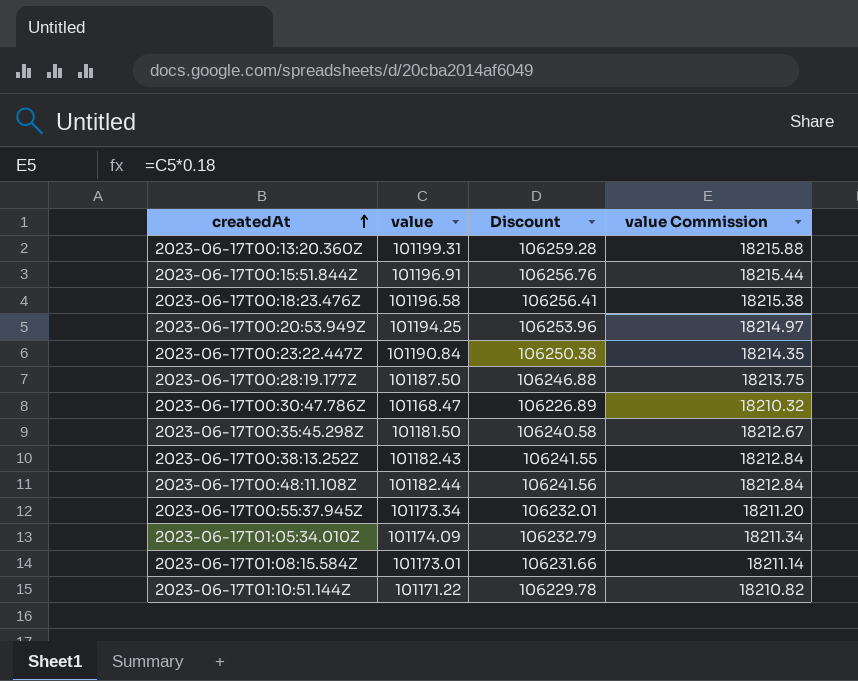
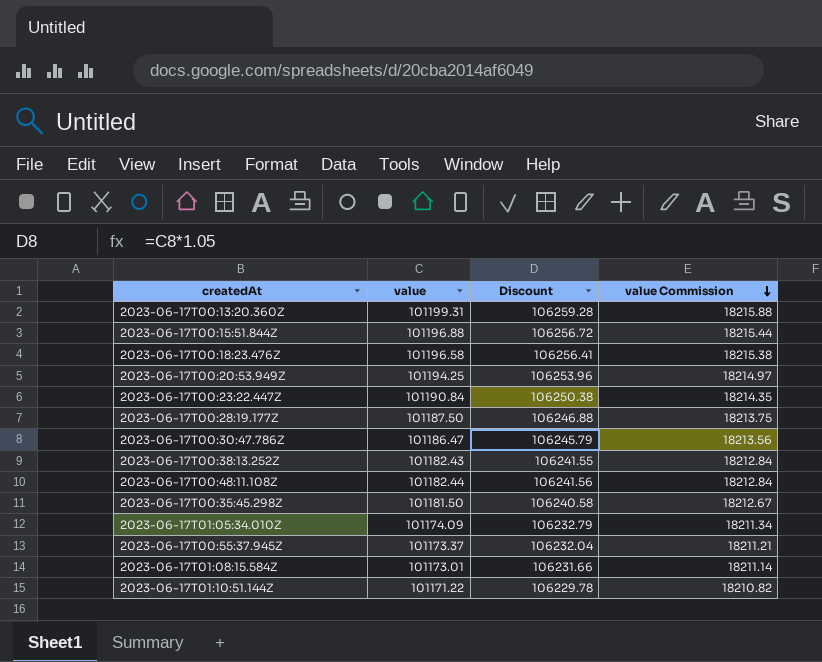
row order: createdAt ascending -> value Commission descending
2023-06-17T00:15:51.844Z | value: 101196.91 -> 101196.88
2023-06-17T00:15:51.844Z | Discount: 106256.76 -> 106256.72
2023-06-17T00:30:47.786Z | value: 101168.47 -> 101186.47
2023-06-17T00:30:47.786Z | Discount: 106226.89 -> 106245.79
2023-06-17T00:30:47.786Z | value Commission: 18210.32 -> 18213.56
2023-06-17T00:55:37.945Z | value: 101173.34 -> 101173.37
2023-06-17T00:55:37.945Z | Discount: 106232.01 -> 106232.04
2023-06-17T00:55:37.945Z | value Commission: 18211.20 -> 18211.21

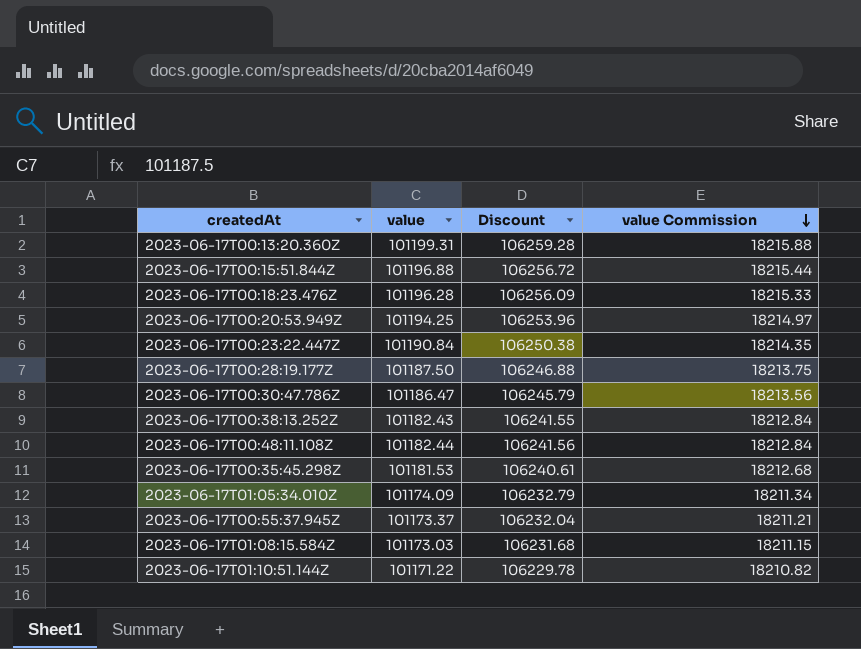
2023-06-17T00:18:23.476Z | value: 101196.58 -> 101196.28
2023-06-17T00:18:23.476Z | Discount: 106256.41 -> 106256.09
2023-06-17T00:18:23.476Z | value Commission: 18215.38 -> 18215.33
2023-06-17T00:35:45.298Z | value: 101181.50 -> 101181.53
2023-06-17T00:35:45.298Z | Discount: 106240.58 -> 106240.61
2023-06-17T00:35:45.298Z | value Commission: 18212.67 -> 18212.68
2023-06-17T01:08:15.584Z | value: 101173.01 -> 101173.03
2023-06-17T01:08:15.584Z | Discount: 106231.66 -> 106231.68
2023-06-17T01:08:15.584Z | value Commission: 18211.14 -> 18211.15

